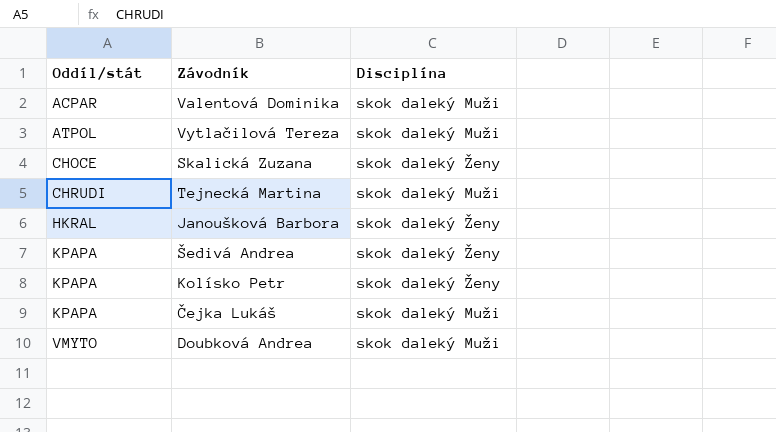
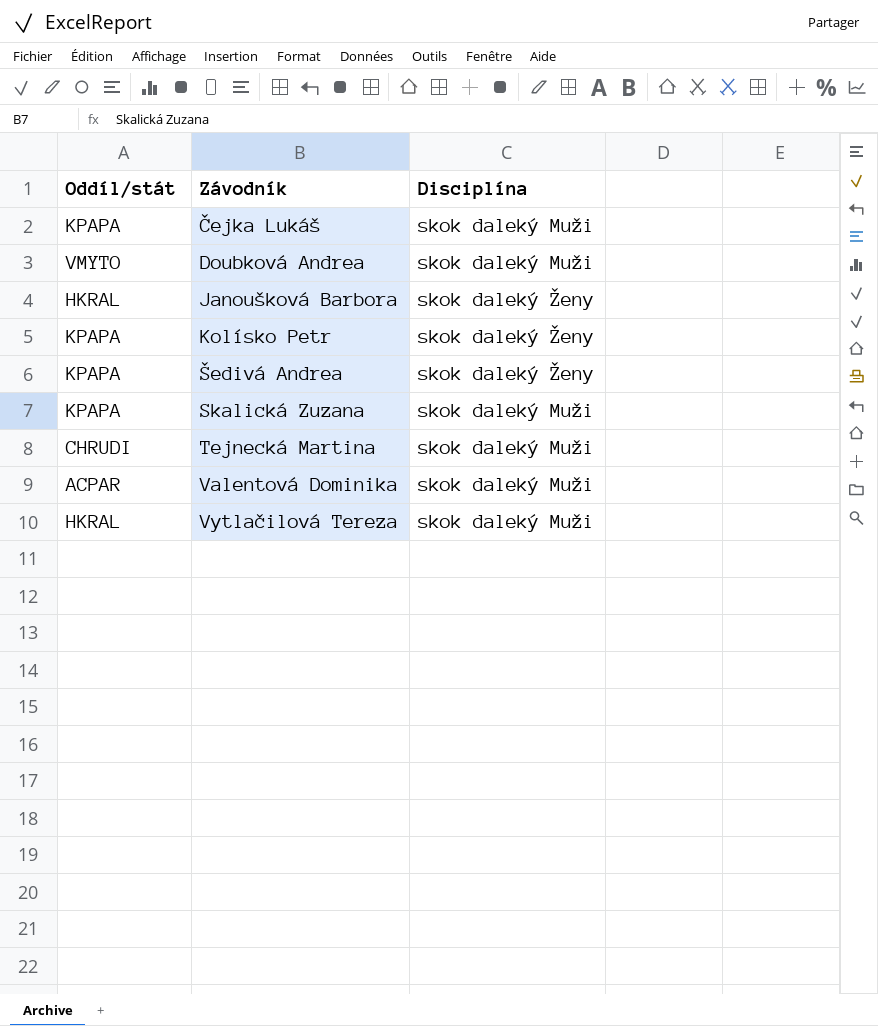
row order: Oddíl/stát ascending -> Závodník ascending
Skalická Zuzana | Oddíl/stát: CHOCE -> KPAPA
Skalická Zuzana | Disciplína: skok daleký Ženy -> skok daleký Muži
Vytlačilová Tereza | Oddíl/stát: ATPOL -> HKRAL

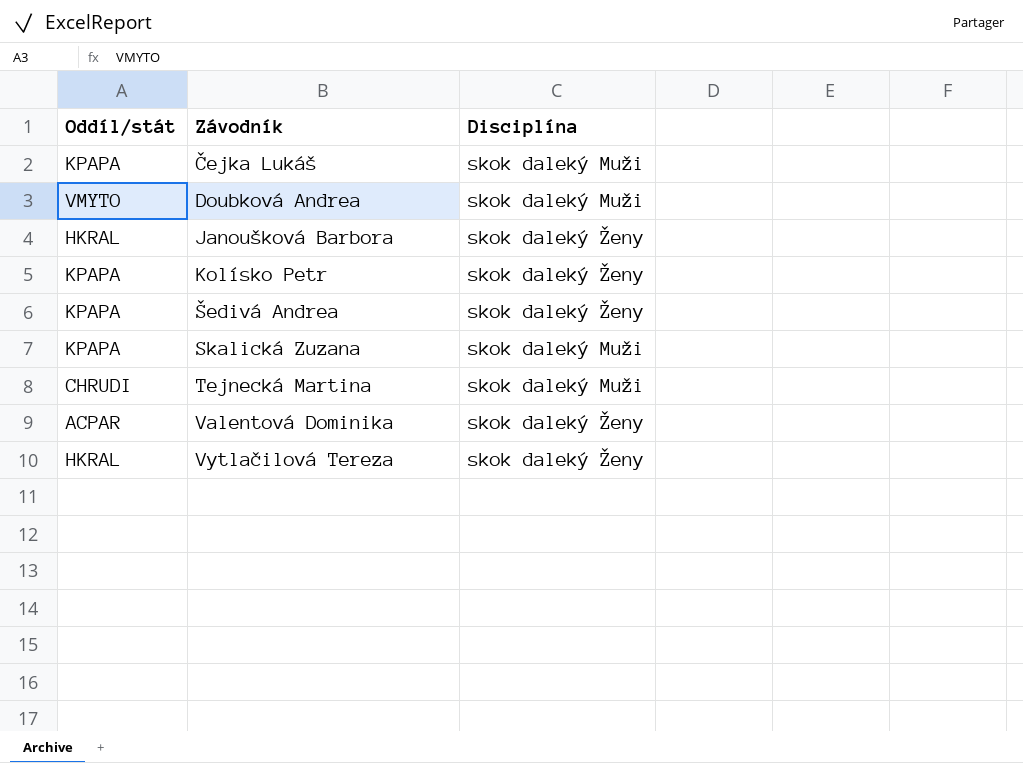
Valentová Dominika | Disciplína: skok daleký Muži -> skok daleký Ženy
Vytlačilová Tereza | Disciplína: skok daleký Muži -> skok daleký Ženy

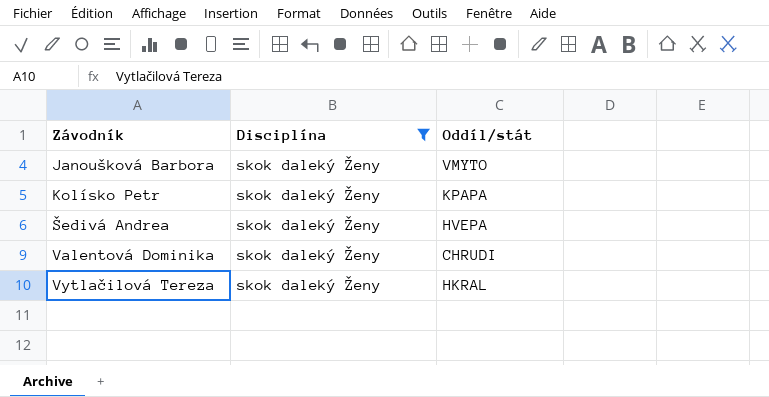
filter: none -> Disciplína = skok daleký Ženy
column Oddíl/stát | position: 1 -> 3
Janoušková Barbora | Oddíl/stát: HKRAL -> VMYTO
Šedivá Andrea | Oddíl/stát: KPAPA -> HVEPA
Valentová Dominika | Oddíl/stát: ACPAR -> CHRUDI

